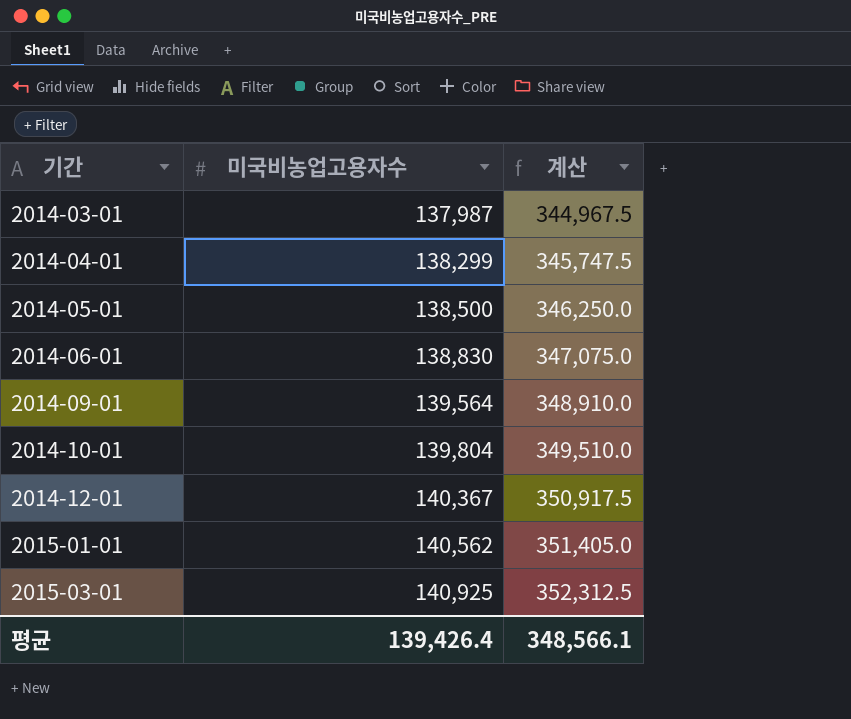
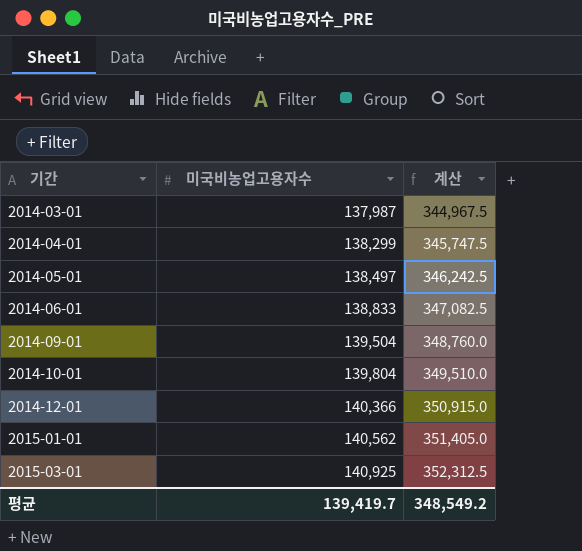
2014-05-01 | 미국비농업고용자수: 138,500 -> 138,497
2014-05-01 | 계산: 346,250.0 -> 346,242.5
2014-06-01 | 미국비농업고용자수: 138,830 -> 138,833
2014-06-01 | 계산: 347,075.0 -> 347,082.5
2014-09-01 | 미국비농업고용자수: 139,564 -> 139,504
2014-09-01 | 계산: 348,910.0 -> 348,760.0
2014-12-01 | 미국비농업고용자수: 140,367 -> 140,366
2014-12-01 | 계산: 350,917.5 -> 350,915.0
평균 | 미국비농업고용자수: 139,426.4 -> 139,419.7
평균 | 계산: 348,566.1 -> 348,549.2

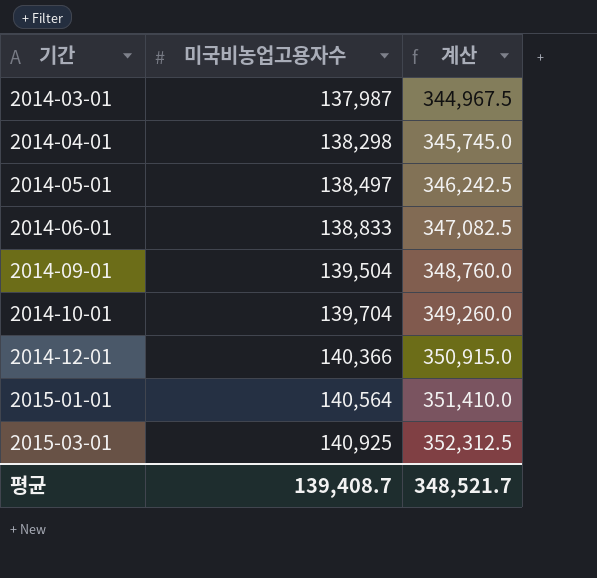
2014-04-01 | 미국비농업고용자수: 138,299 -> 138,298
2014-04-01 | 계산: 345,747.5 -> 345,745.0
2014-10-01 | 미국비농업고용자수: 139,804 -> 139,704
2014-10-01 | 계산: 349,510.0 -> 349,260.0
2015-01-01 | 미국비농업고용자수: 140,562 -> 140,564
2015-01-01 | 계산: 351,405.0 -> 351,410.0
평균 | 미국비농업고용자수: 139,419.7 -> 139,408.7
평균 | 계산: 348,549.2 -> 348,521.7

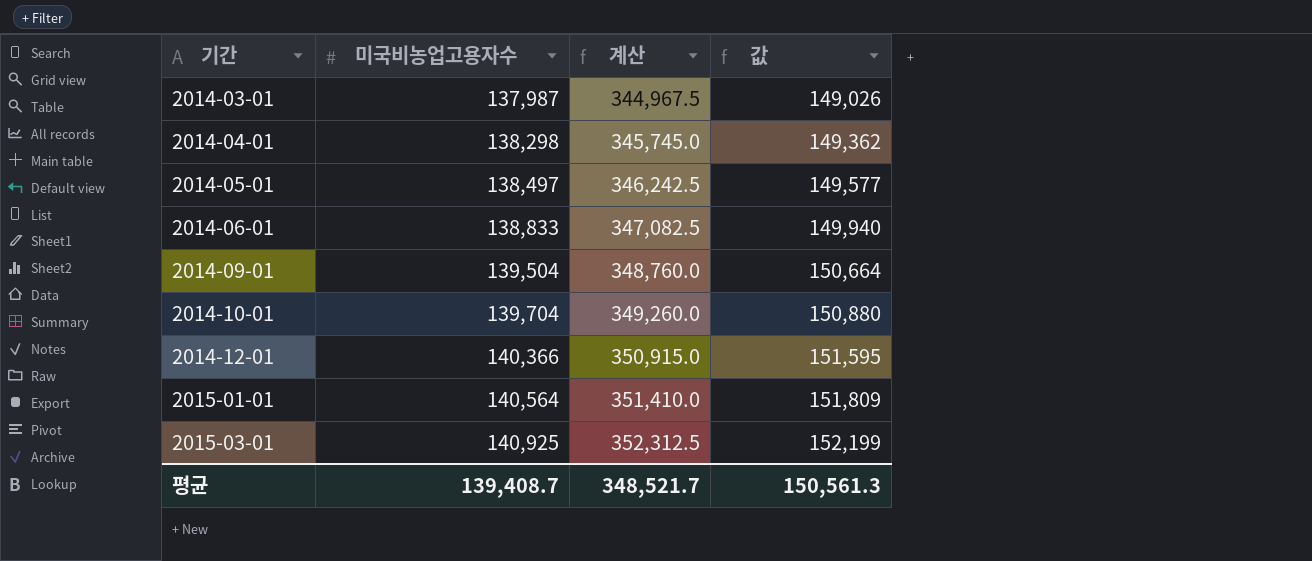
column 값 | formula: none -> [미국비농업고용자수] * 1.08

